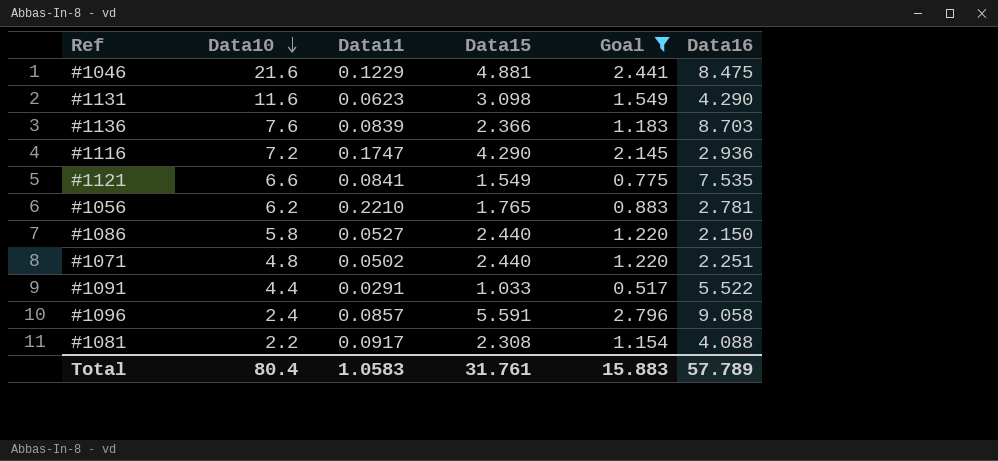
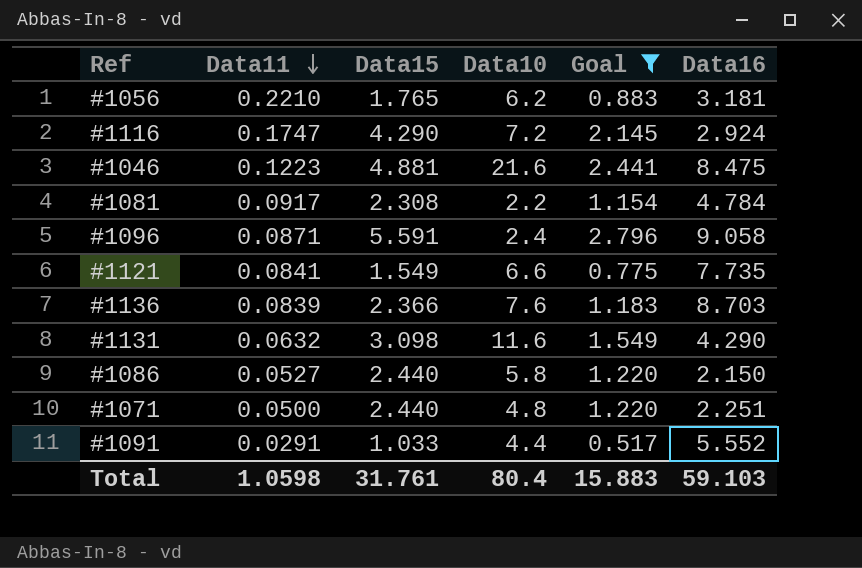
row order: Data10 descending -> Data11 descending
column Data10 | position: 2 -> 4
#1056 | Data16: 2.781 -> 3.181
#1116 | Data16: 2.936 -> 2.924
#1046 | Data11: 0.1229 -> 0.1223
#1081 | Data16: 4.088 -> 4.784
#1096 | Data11: 0.0857 -> 0.0871
#1121 | Data16: 7.535 -> 7.735
#1131 | Data11: 0.0623 -> 0.0632
#1071 | Data11: 0.0502 -> 0.0500
#1091 | Data16: 5.522 -> 5.552
Total | Data11: 1.0583 -> 1.0598
Total | Data16: 57.789 -> 59.103

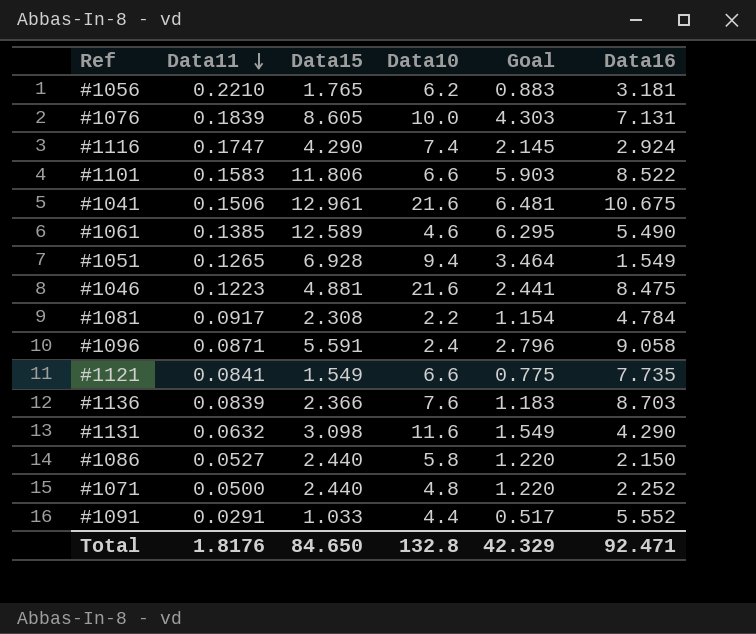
filter: Goal <= 2.796 -> none
#1116 | Data10: 7.2 -> 7.4
#1071 | Data16: 2.251 -> 2.252
Total | Data11: 1.0598 -> 1.8176
Total | Data15: 31.761 -> 84.650
Total | Data10: 80.4 -> 132.8
Total | Goal: 15.883 -> 42.329
Total | Data16: 59.103 -> 92.471

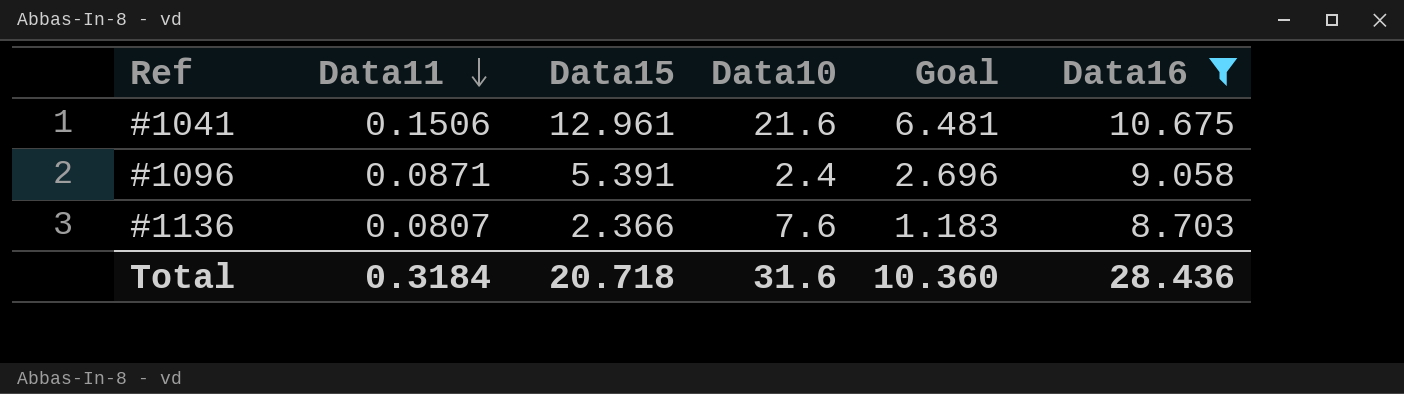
filter: none -> Data16 >= 8.703
#1096 | Data15: 5.591 -> 5.391
#1096 | Goal: 2.796 -> 2.696
#1136 | Data11: 0.0839 -> 0.0807
Total | Data11: 1.8176 -> 0.3184
Total | Data15: 84.650 -> 20.718
Total | Data10: 132.8 -> 31.6
Total | Goal: 42.329 -> 10.360
Total | Data16: 92.471 -> 28.436

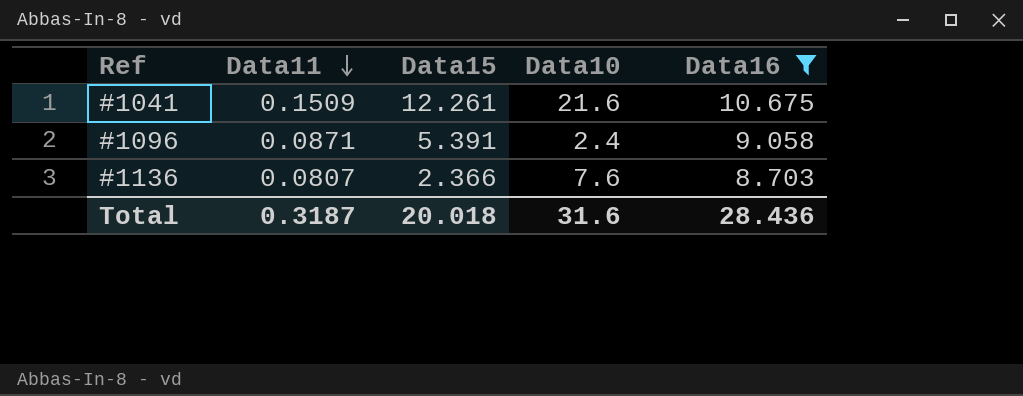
column Goal | formula: [Data15] * 0.5 -> none
#1041 | Data11: 0.1506 -> 0.1509
#1041 | Data15: 12.961 -> 12.261
Total | Data11: 0.3184 -> 0.3187
Total | Data15: 20.718 -> 20.018

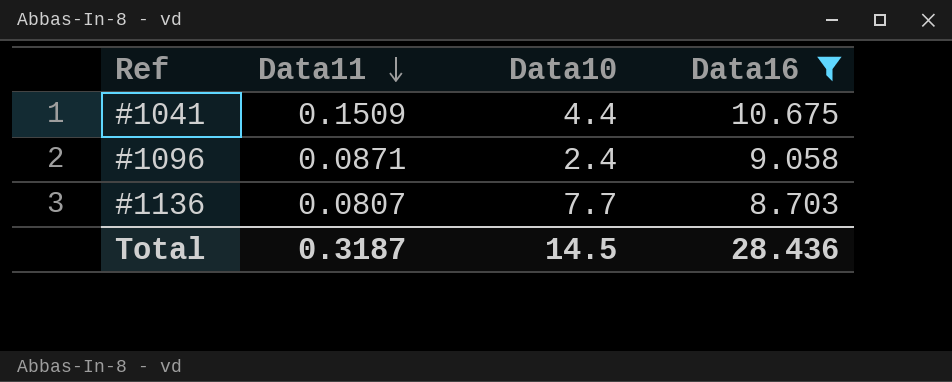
column Data15 | position: 3 -> none
#1041 | Data10: 21.6 -> 4.4
#1136 | Data10: 7.6 -> 7.7
Total | Data10: 31.6 -> 14.5

